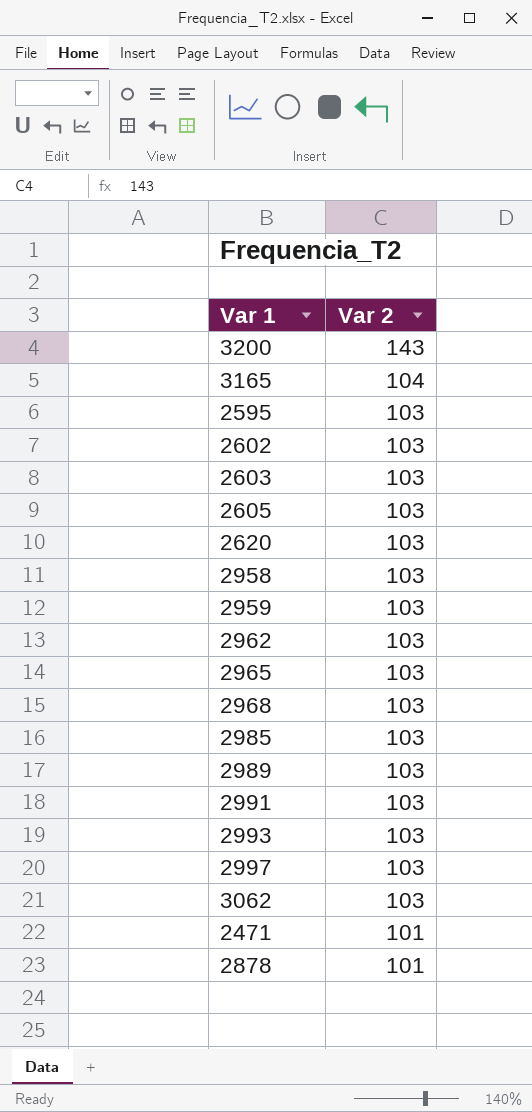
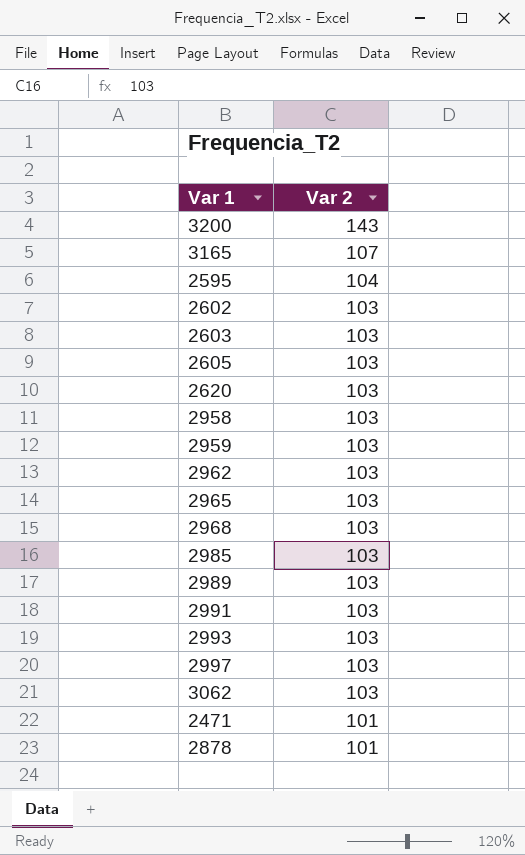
3165 | Var 2: 104 -> 107
2595 | Var 2: 103 -> 104

